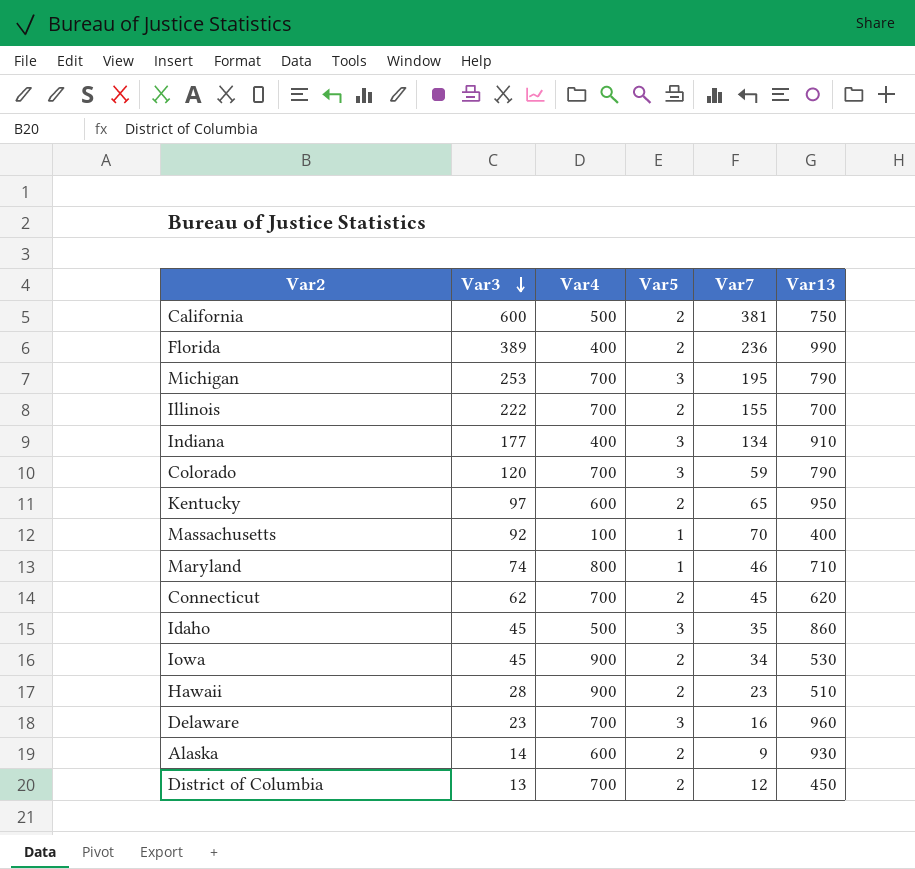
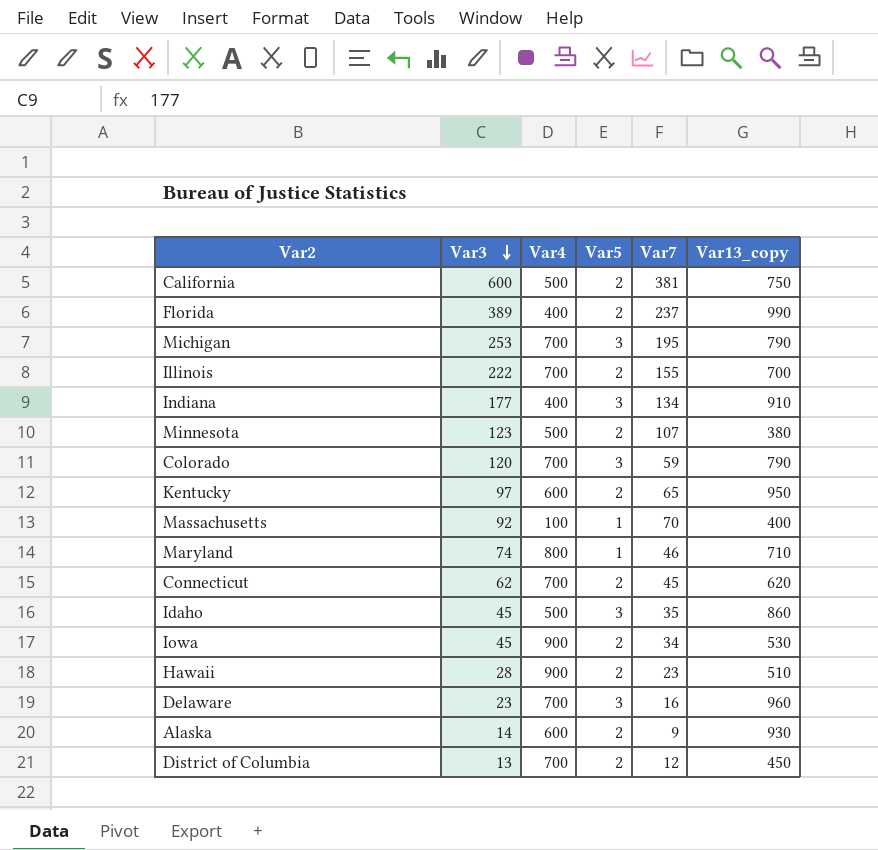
column name: Var13 -> Var13_copy
Florida | Var7: 236 -> 237
row Minnesota: none -> 123 | 500 | 2 | 107 | 380

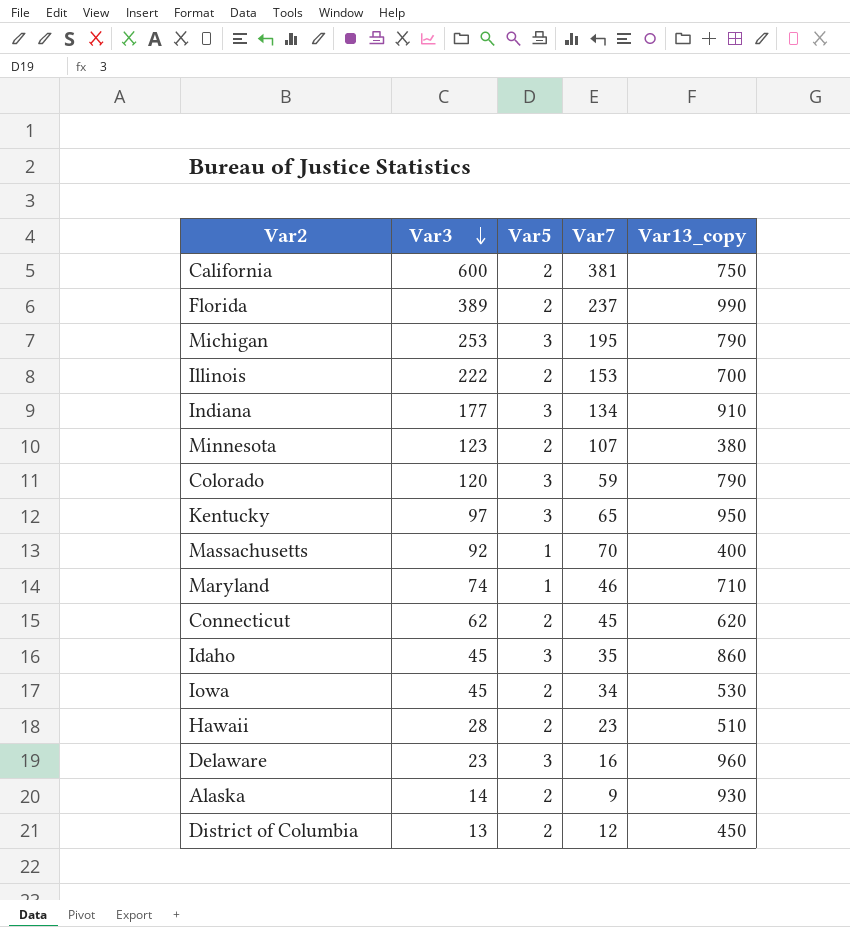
column Var4 | position: 3 -> none
Illinois | Var7: 155 -> 153
Kentucky | Var5: 2 -> 3

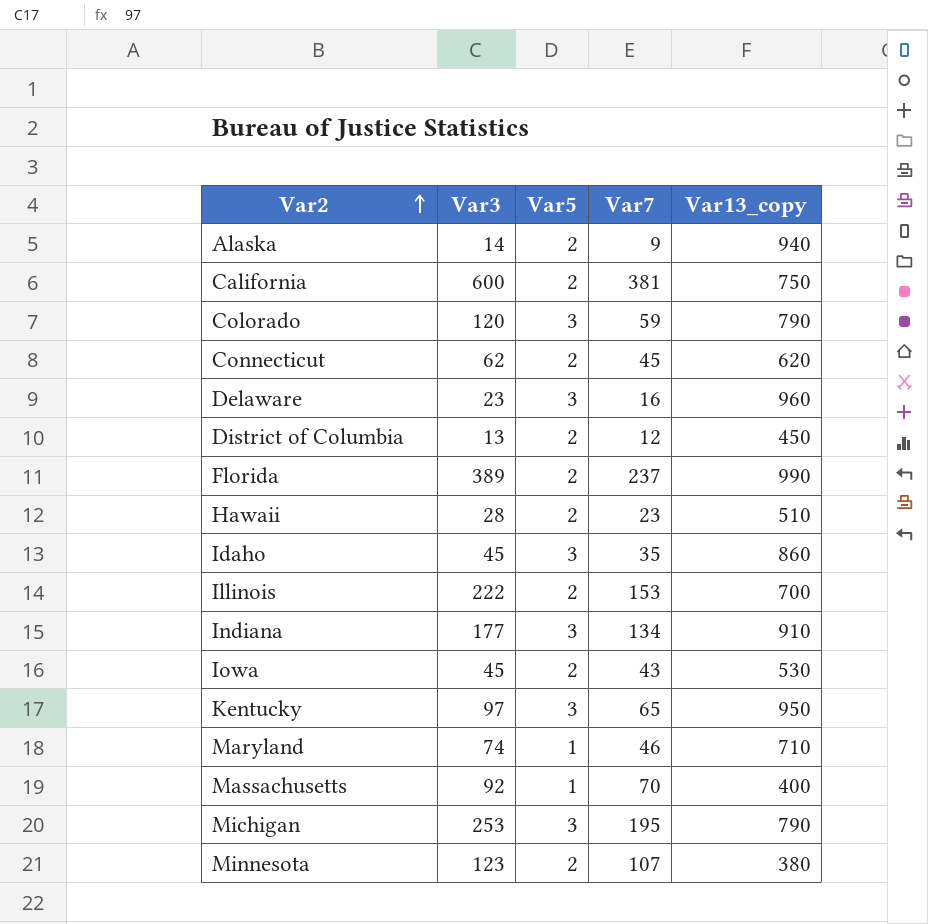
row order: Var3 descending -> Var2 ascending
Alaska | Var13_copy: 930 -> 940
Iowa | Var7: 34 -> 43

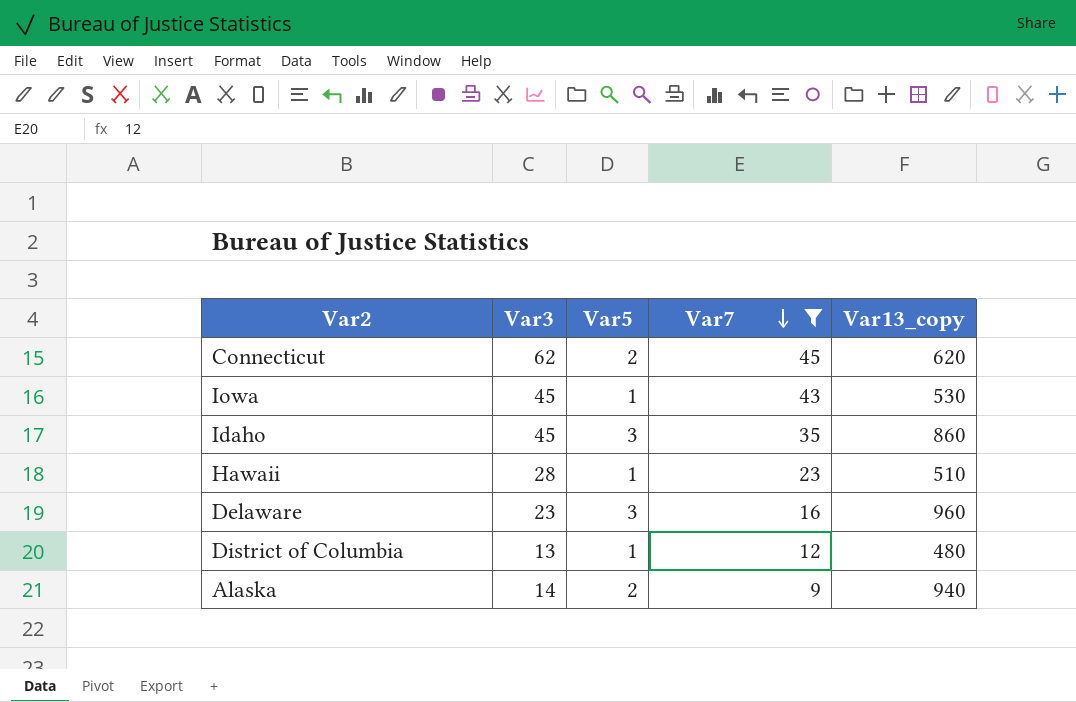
filter: none -> Var7 <= 45
row order: Var2 ascending -> Var7 descending
Iowa | Var5: 2 -> 1
Hawaii | Var5: 2 -> 1
District of Columbia | Var5: 2 -> 1
District of Columbia | Var13_copy: 450 -> 480

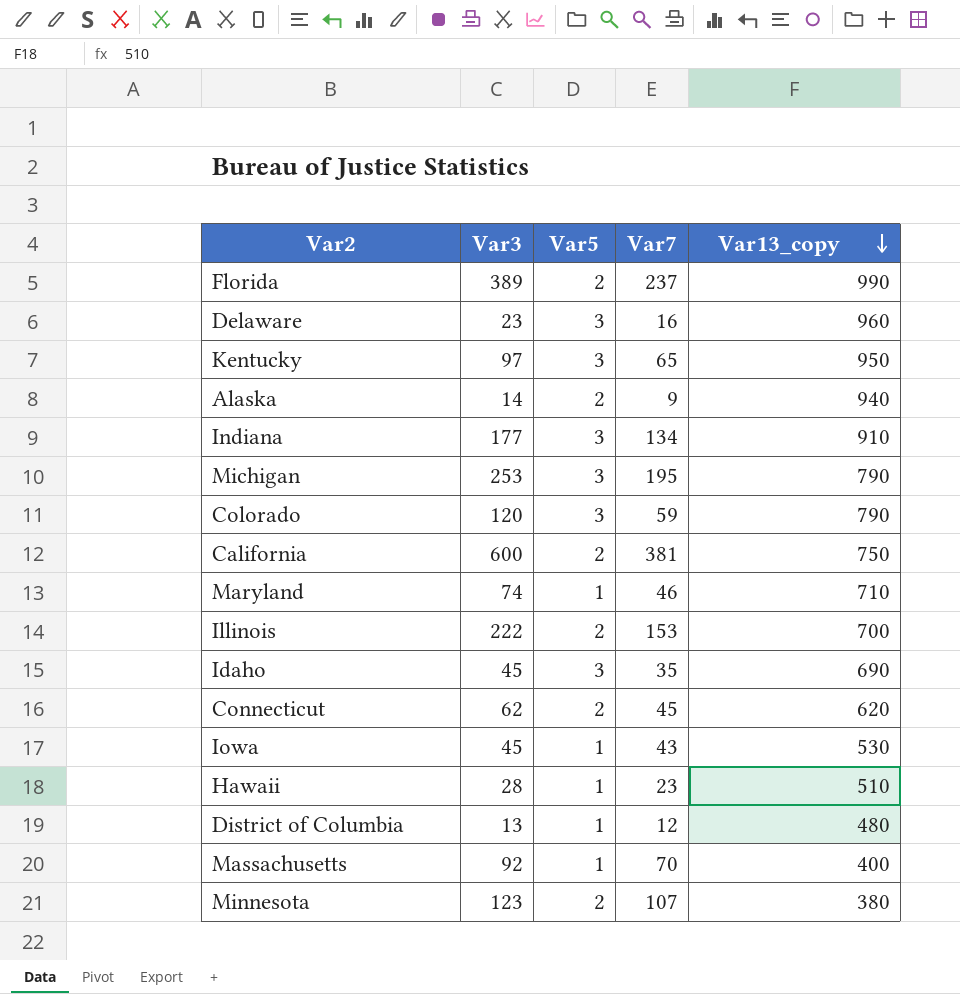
filter: Var7 <= 45 -> none
row order: Var7 descending -> Var13_copy descending
Idaho | Var13_copy: 860 -> 690

